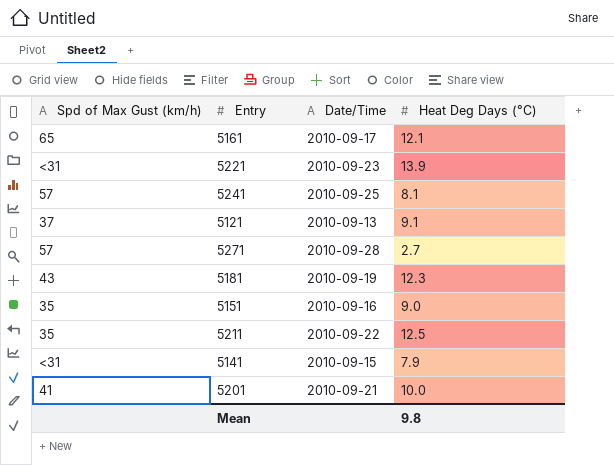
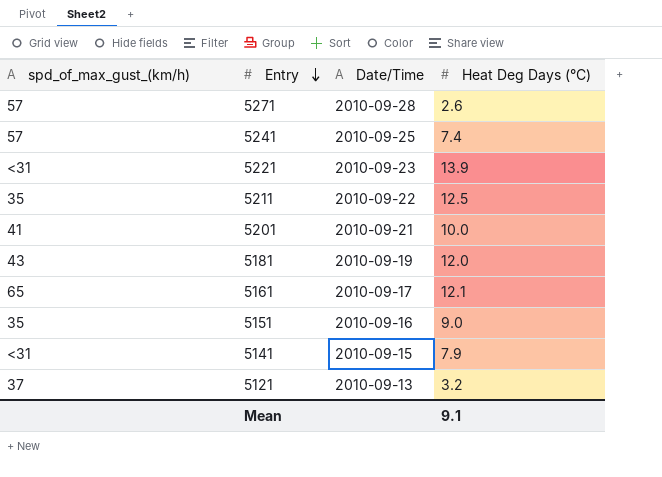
row order: none -> Entry descending
column name: Spd of Max Gust (km/h) -> spd_of_max_gust_(km/h)
5271 | Heat Deg Days (°C): 2.7 -> 2.6
5241 | Heat Deg Days (°C): 8.1 -> 7.4
5181 | Heat Deg Days (°C): 12.3 -> 12.0
5121 | Heat Deg Days (°C): 9.1 -> 3.2
Mean | Heat Deg Days (°C): 9.8 -> 9.1

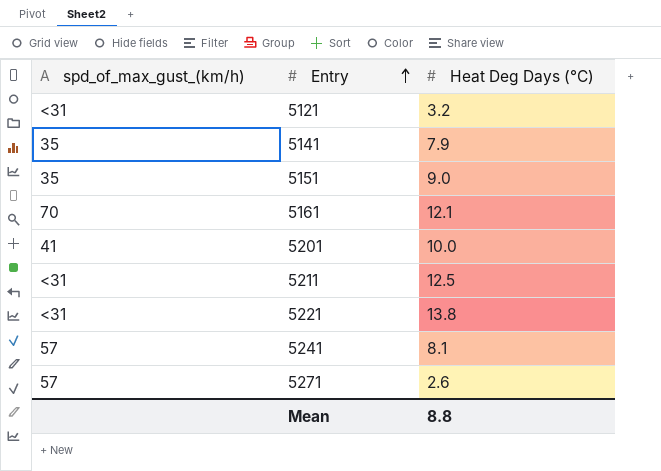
row order: Entry descending -> Entry ascending
column Date/Time | position: 3 -> none
row 5181: 43 | 2010-09-19 | 12.0 -> none
5121 | spd_of_max_gust_(km/h): 37 -> <31
5141 | spd_of_max_gust_(km/h): <31 -> 35
5161 | spd_of_max_gust_(km/h): 65 -> 70
5211 | spd_of_max_gust_(km/h): 35 -> <31
5221 | Heat Deg Days (°C): 13.9 -> 13.8
5241 | Heat Deg Days (°C): 7.4 -> 8.1
Mean | Heat Deg Days (°C): 9.1 -> 8.8

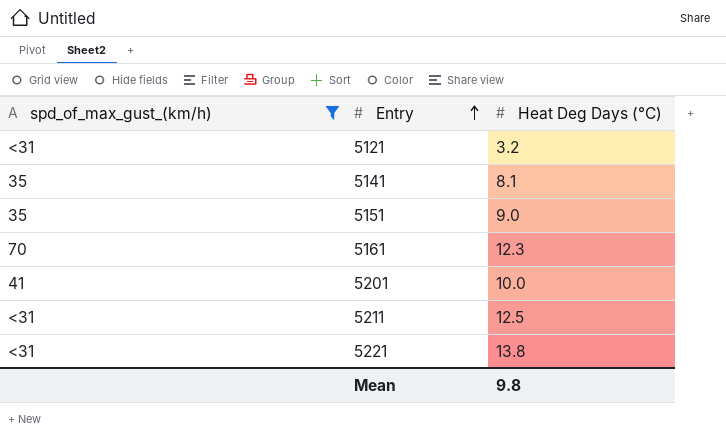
filter: none -> spd_of_max_gust_(km/h) != 57
5141 | Heat Deg Days (°C): 7.9 -> 8.1
5161 | Heat Deg Days (°C): 12.1 -> 12.3
Mean | Heat Deg Days (°C): 8.8 -> 9.8

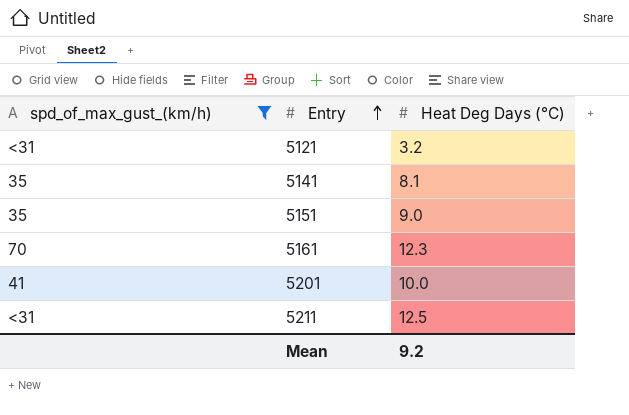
row 5221: <31 | 13.8 -> none
Mean | Heat Deg Days (°C): 9.8 -> 9.2

